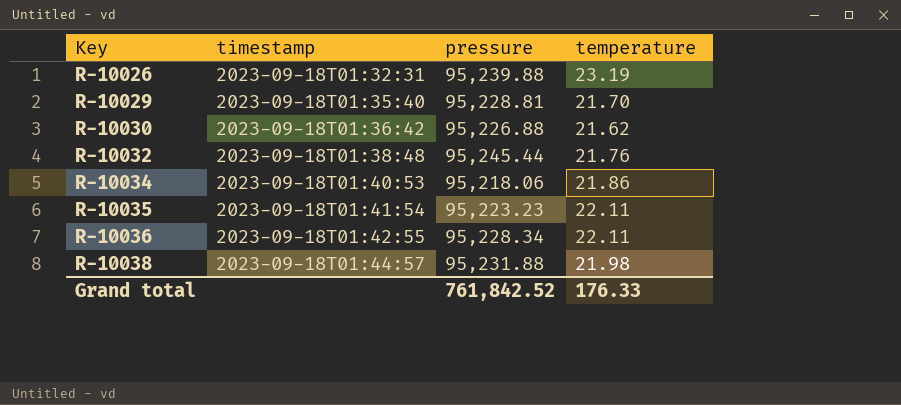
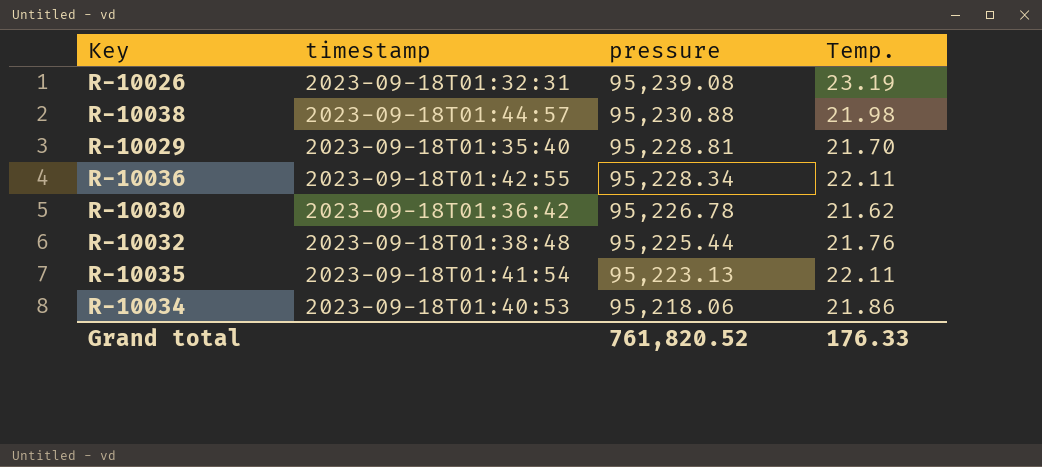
row order: Key ascending -> pressure descending
column name: temperature -> Temp.
R-10026 | pressure: 95,239.88 -> 95,239.08
R-10038 | pressure: 95,231.88 -> 95,230.88
R-10030 | pressure: 95,226.88 -> 95,226.78
R-10032 | pressure: 95,245.44 -> 95,225.44
R-10035 | pressure: 95,223.23 -> 95,223.13
Grand total | pressure: 761,842.52 -> 761,820.52

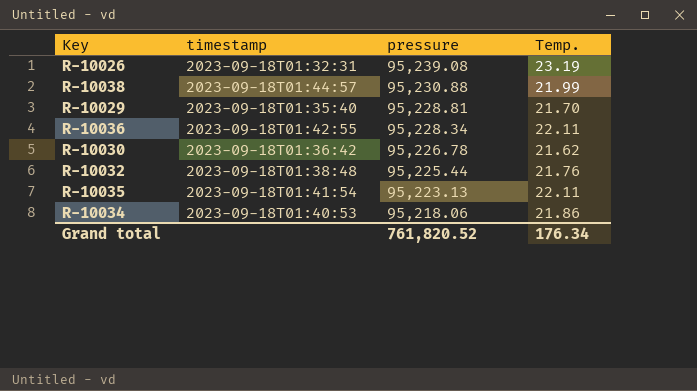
R-10038 | Temp.: 21.98 -> 21.99
Grand total | Temp.: 176.33 -> 176.34

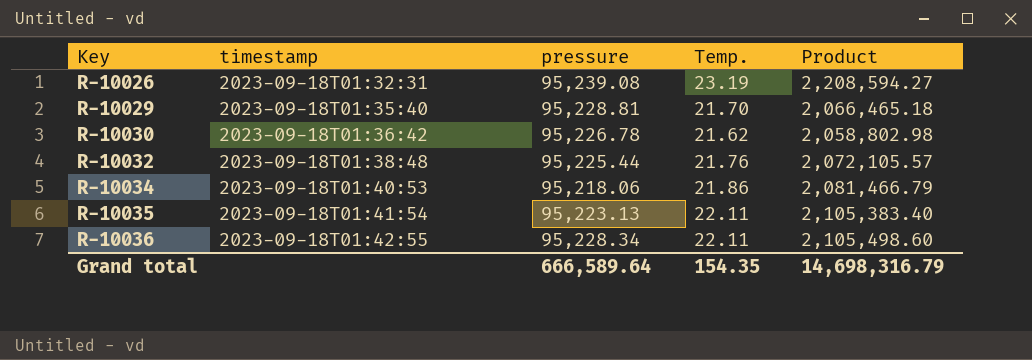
row order: pressure descending -> Key ascending
column Product | formula: none -> [pressure] * [Temp.]
row R-10038: 2023-09-18T01:44:57 | 95,230.88 | 21.99 -> none
Grand total | pressure: 761,820.52 -> 666,589.64
Grand total | Temp.: 176.34 -> 154.35

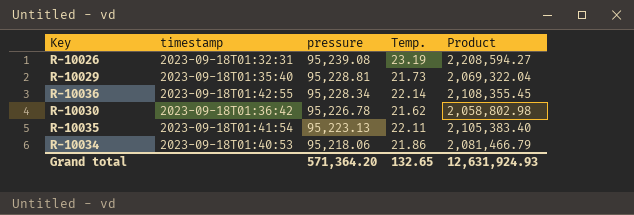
row order: Key ascending -> pressure descending
row R-10032: 2023-09-18T01:38:48 | 95,225.44 | 21.76 | 2,072,105.57 -> none
R-10029 | Temp.: 21.70 -> 21.73
R-10029 | Product: 2,066,465.18 -> 2,069,322.04
R-10036 | Temp.: 22.11 -> 22.14
R-10036 | Product: 2,105,498.60 -> 2,108,355.45
Grand total | pressure: 666,589.64 -> 571,364.20
Grand total | Temp.: 154.35 -> 132.65
Grand total | Product: 14,698,316.79 -> 12,631,924.93

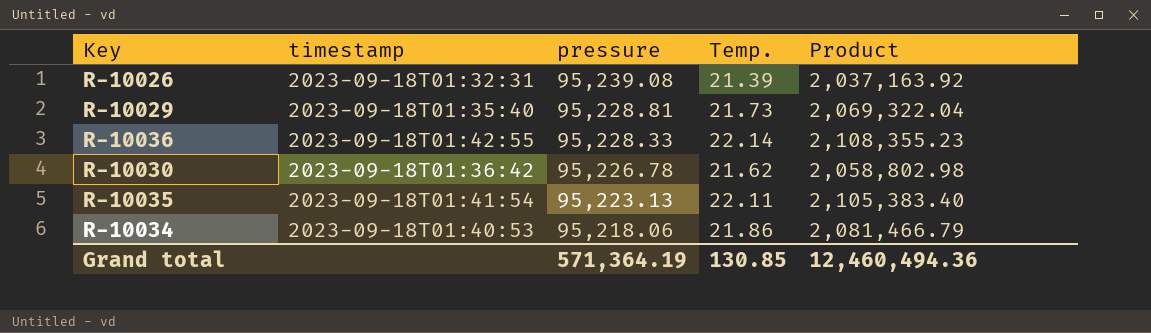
R-10026 | Temp.: 23.19 -> 21.39
R-10026 | Product: 2,208,594.27 -> 2,037,163.92
R-10036 | pressure: 95,228.34 -> 95,228.33
R-10036 | Product: 2,108,355.45 -> 2,108,355.23
Grand total | pressure: 571,364.20 -> 571,364.19
Grand total | Temp.: 132.65 -> 130.85
Grand total | Product: 12,631,924.93 -> 12,460,494.36

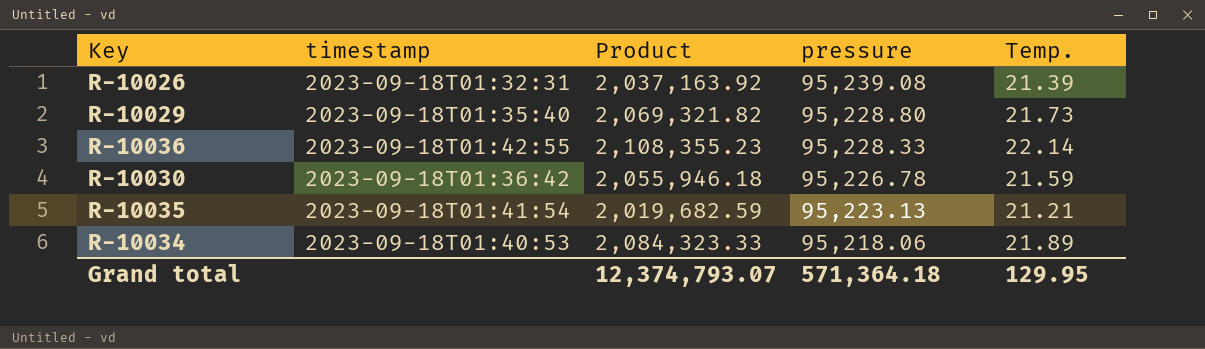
column Product | position: 5 -> 3
R-10029 | Product: 2,069,322.04 -> 2,069,321.82
R-10029 | pressure: 95,228.81 -> 95,228.80
R-10030 | Product: 2,058,802.98 -> 2,055,946.18
R-10030 | Temp.: 21.62 -> 21.59
R-10035 | Product: 2,105,383.40 -> 2,019,682.59
R-10035 | Temp.: 22.11 -> 21.21
R-10034 | Product: 2,081,466.79 -> 2,084,323.33
R-10034 | Temp.: 21.86 -> 21.89
Grand total | Product: 12,460,494.36 -> 12,374,793.07
Grand total | pressure: 571,364.19 -> 571,364.18
Grand total | Temp.: 130.85 -> 129.95

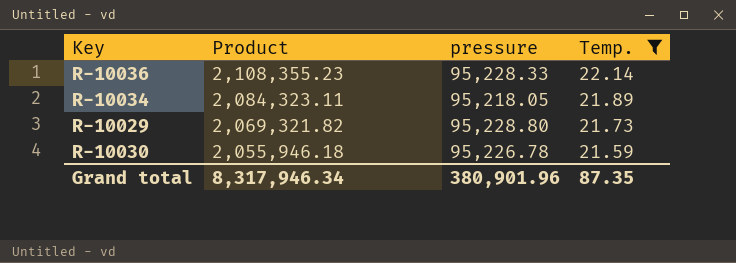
filter: none -> Temp. >= 21.59
row order: pressure descending -> Product descending
column timestamp | position: 2 -> none
R-10034 | Product: 2,084,323.33 -> 2,084,323.11
R-10034 | pressure: 95,218.06 -> 95,218.05
Grand total | Product: 12,374,793.07 -> 8,317,946.34
Grand total | pressure: 571,364.18 -> 380,901.96
Grand total | Temp.: 129.95 -> 87.35

